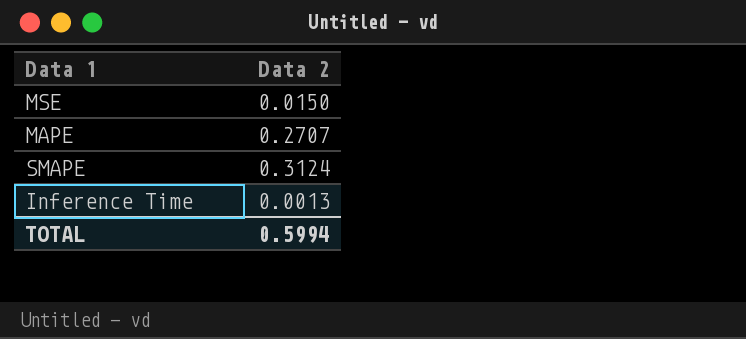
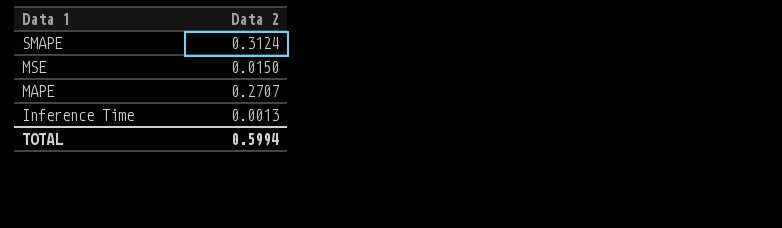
row order: none -> Data 1 descending

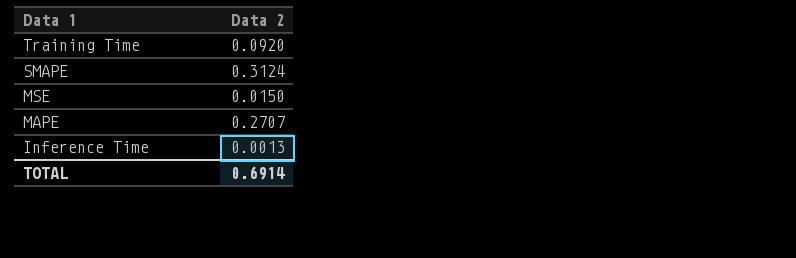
row Training Time: none -> 0.0920
TOTAL | Data 2: 0.5994 -> 0.6914

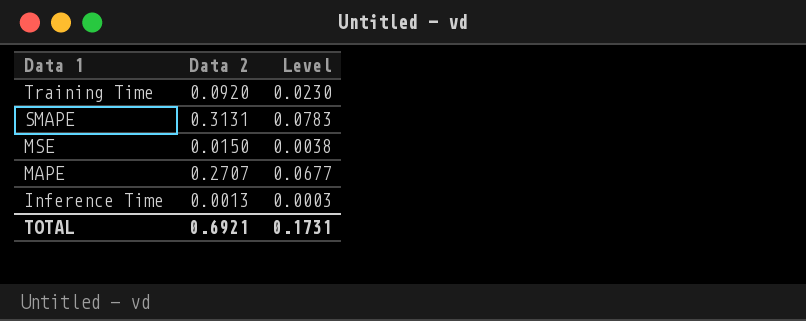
column Level | formula: none -> [Data 2] * 0.25
SMAPE | Data 2: 0.3124 -> 0.3131
TOTAL | Data 2: 0.6914 -> 0.6921

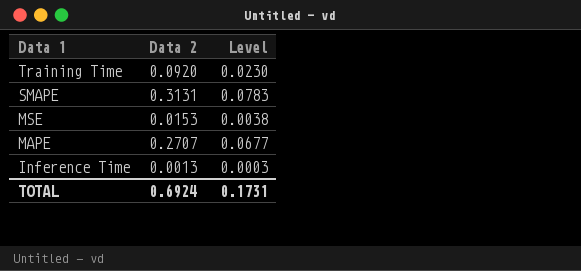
MSE | Data 2: 0.0150 -> 0.0153
TOTAL | Data 2: 0.6921 -> 0.6924

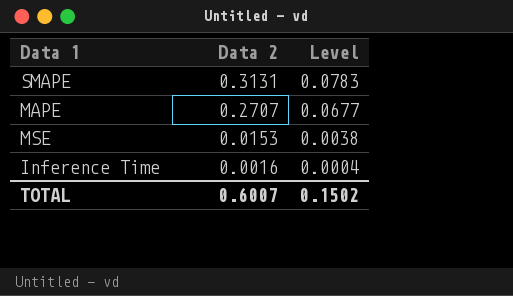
row order: Data 1 descending -> Data 2 descending
row Training Time: 0.0920 | 0.0230 -> none
Inference Time | Data 2: 0.0013 -> 0.0016
Inference Time | Level: 0.0003 -> 0.0004
TOTAL | Data 2: 0.6924 -> 0.6007
TOTAL | Level: 0.1731 -> 0.1502

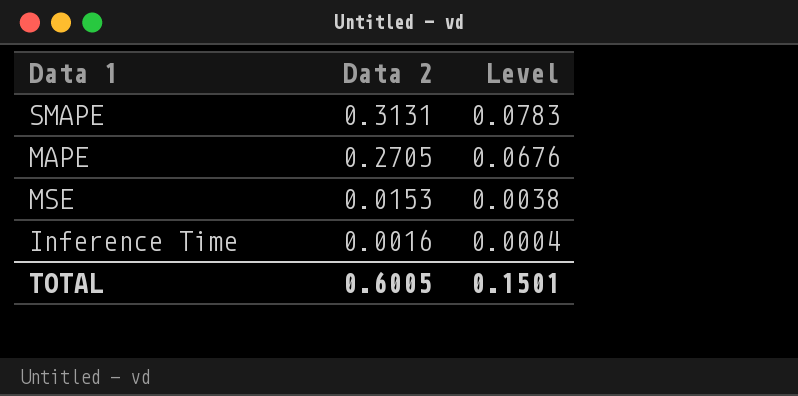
MAPE | Data 2: 0.2707 -> 0.2705
MAPE | Level: 0.0677 -> 0.0676
TOTAL | Data 2: 0.6007 -> 0.6005
TOTAL | Level: 0.1502 -> 0.1501

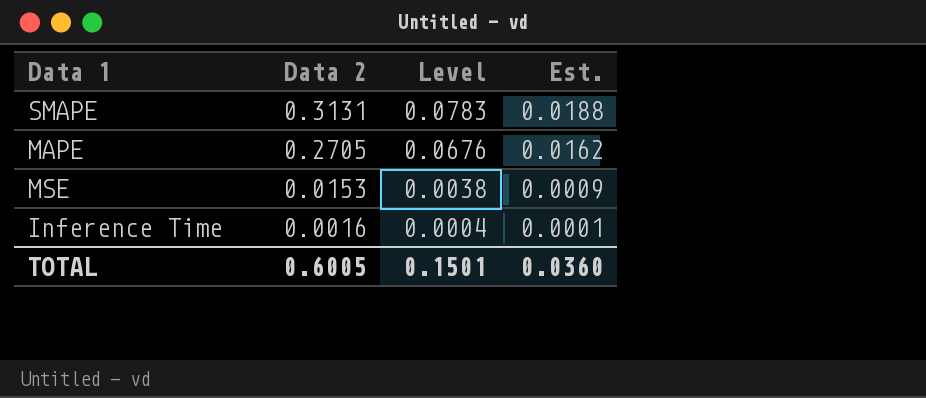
column Est. | formula: none -> [Data 2] * 0.06

